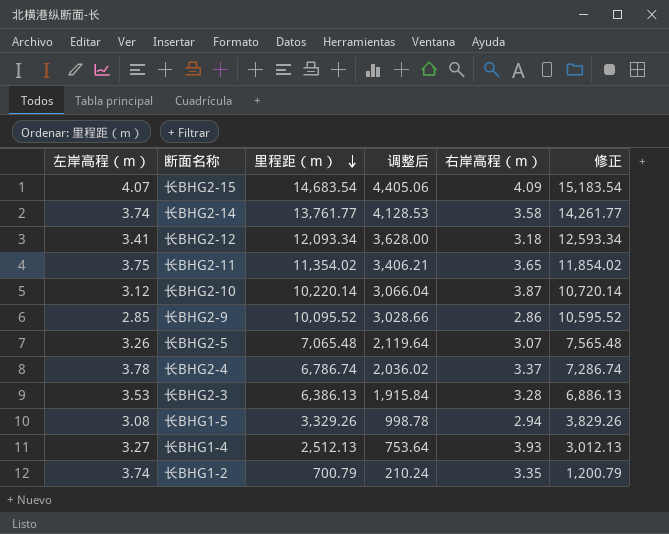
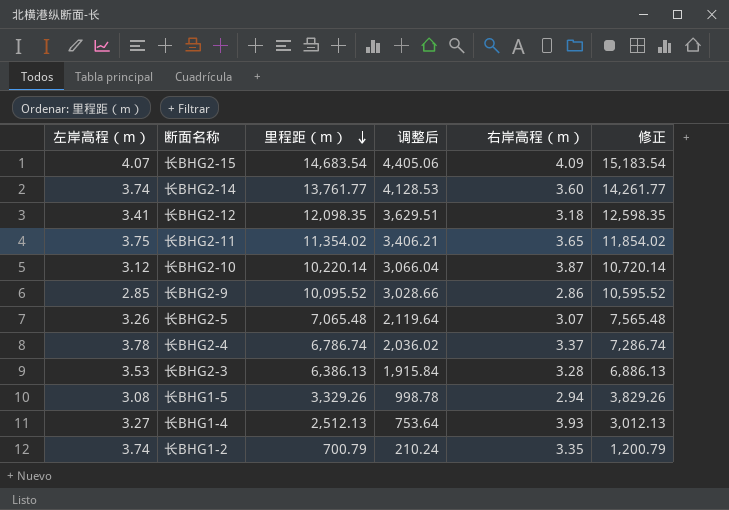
长BHG2-14 | 右岸高程（m）: 3.58 -> 3.60
长BHG2-12 | 里程距（m）: 12,093.34 -> 12,098.35
长BHG2-12 | 调整后: 3,628.00 -> 3,629.51
长BHG2-12 | 修正: 12,593.34 -> 12,598.35

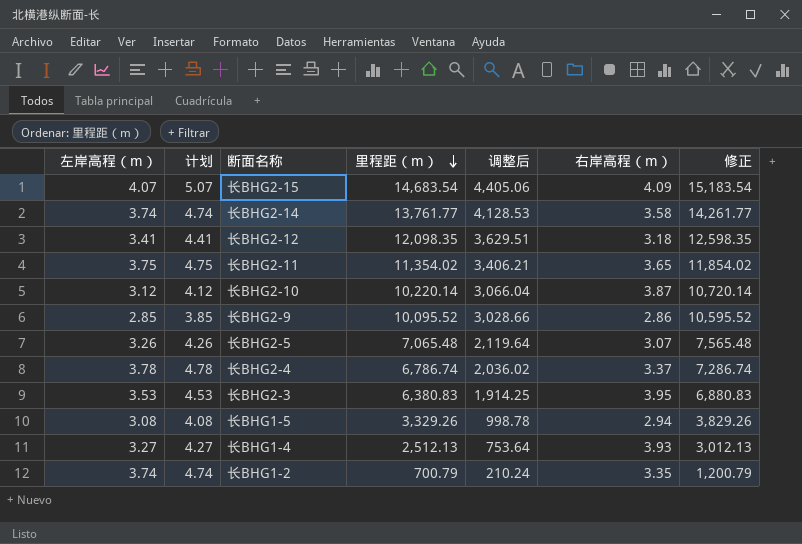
column 计划 | formula: none -> [左岸高程（m）] + 1
长BHG2-14 | 右岸高程（m）: 3.60 -> 3.58
长BHG2-3 | 里程距（m）: 6,386.13 -> 6,380.83
长BHG2-3 | 调整后: 1,915.84 -> 1,914.25
长BHG2-3 | 右岸高程（m）: 3.28 -> 3.95
长BHG2-3 | 修正: 6,886.13 -> 6,880.83

